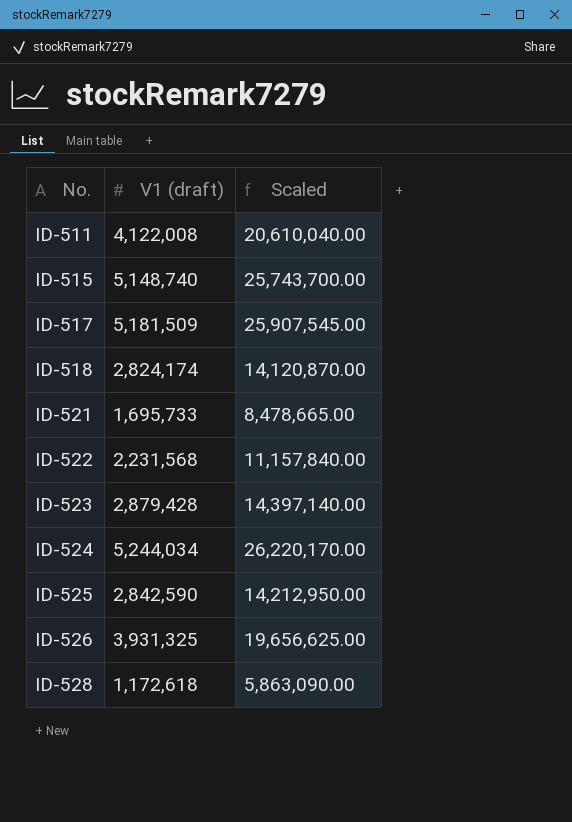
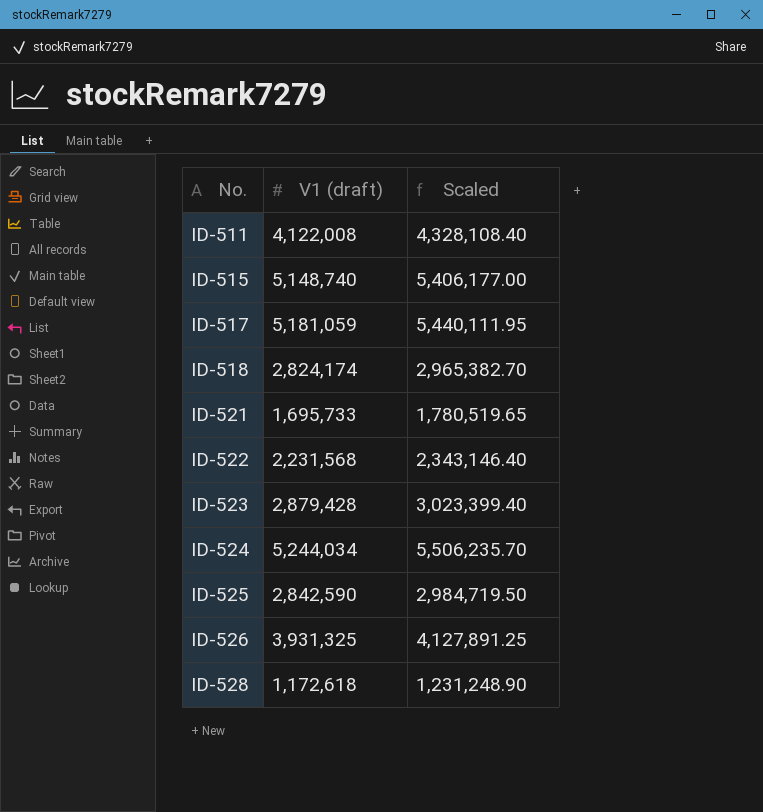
column Scaled | formula: [V1 (draft)] * 5 -> [V1 (draft)] * 1.05
ID-517 | V1 (draft): 5,181,509 -> 5,181,059

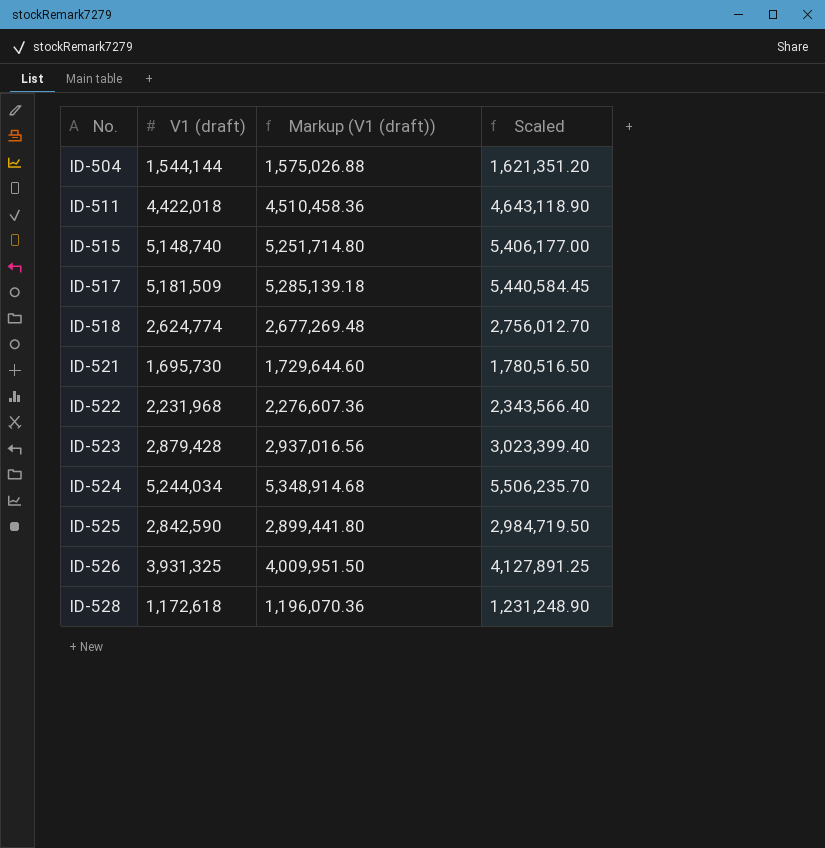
column Markup (V1 (draft)) | formula: none -> [V1 (draft)] * 1.02
row ID-504: none -> 1,544,144 | 1,575,026.88 | 1,621,351.20
ID-511 | V1 (draft): 4,122,008 -> 4,422,018
ID-511 | Scaled: 4,328,108.40 -> 4,643,118.90
ID-517 | V1 (draft): 5,181,059 -> 5,181,509
ID-517 | Scaled: 5,440,111.95 -> 5,440,584.45
ID-518 | V1 (draft): 2,824,174 -> 2,624,774
ID-518 | Scaled: 2,965,382.70 -> 2,756,012.70
ID-521 | V1 (draft): 1,695,733 -> 1,695,730
ID-521 | Scaled: 1,780,519.65 -> 1,780,516.50
ID-522 | V1 (draft): 2,231,568 -> 2,231,968
ID-522 | Scaled: 2,343,146.40 -> 2,343,566.40

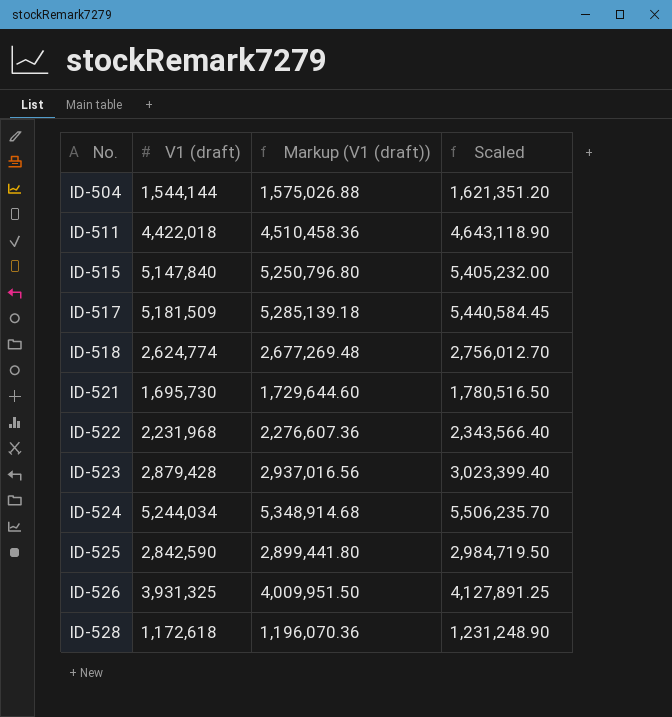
ID-515 | V1 (draft): 5,148,740 -> 5,147,840
ID-515 | Markup (V1 (draft)): 5,251,714.80 -> 5,250,796.80
ID-515 | Scaled: 5,406,177.00 -> 5,405,232.00

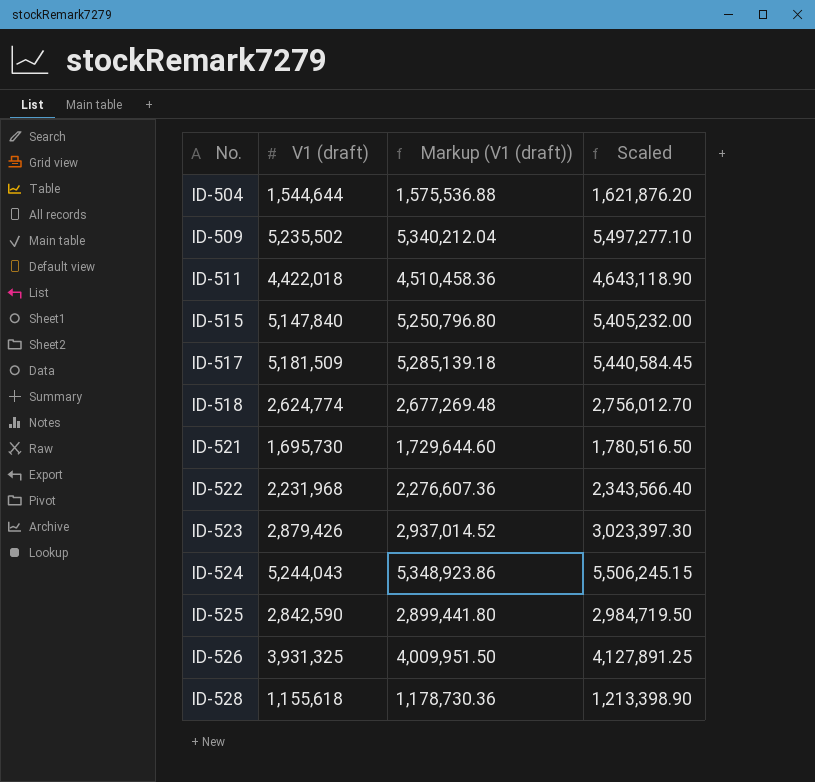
ID-504 | V1 (draft): 1,544,144 -> 1,544,644
ID-504 | Markup (V1 (draft)): 1,575,026.88 -> 1,575,536.88
ID-504 | Scaled: 1,621,351.20 -> 1,621,876.20
row ID-509: none -> 5,235,502 | 5,340,212.04 | 5,497,277.10
ID-523 | V1 (draft): 2,879,428 -> 2,879,426
ID-523 | Markup (V1 (draft)): 2,937,016.56 -> 2,937,014.52
ID-523 | Scaled: 3,023,399.40 -> 3,023,397.30
ID-524 | V1 (draft): 5,244,034 -> 5,244,043
ID-524 | Markup (V1 (draft)): 5,348,914.68 -> 5,348,923.86
ID-524 | Scaled: 5,506,235.70 -> 5,506,245.15
ID-528 | V1 (draft): 1,172,618 -> 1,155,618
ID-528 | Markup (V1 (draft)): 1,196,070.36 -> 1,178,730.36
ID-528 | Scaled: 1,231,248.90 -> 1,213,398.90

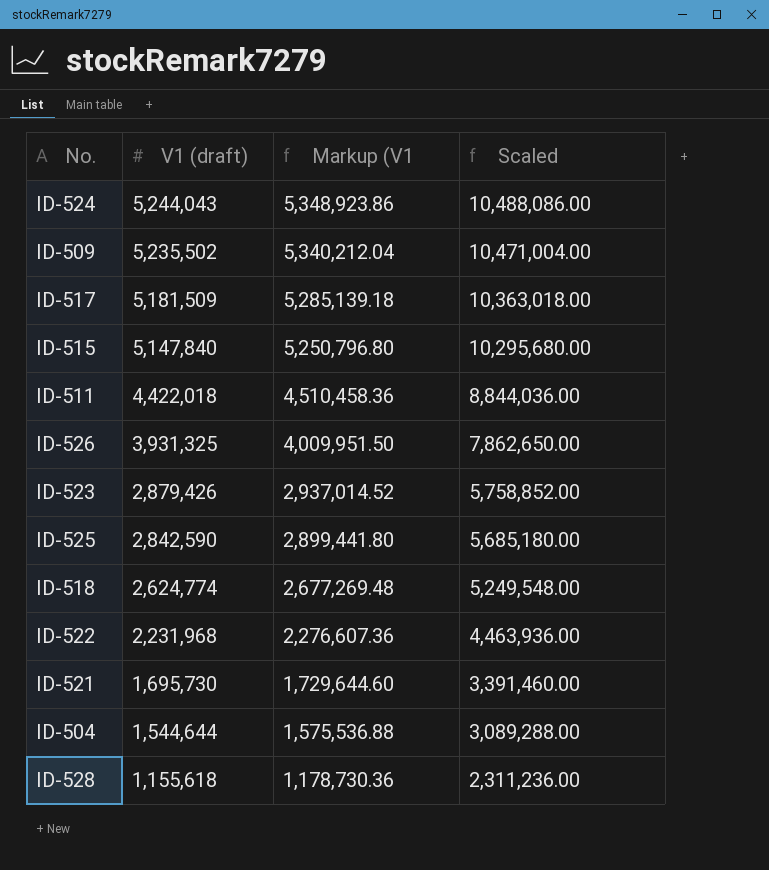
row order: No. ascending -> V1 (draft) descending
column name: Markup (V1 (draft)) -> Markup (V1
column Scaled | formula: [V1 (draft)] * 1.05 -> [V1 (draft)] * 2

